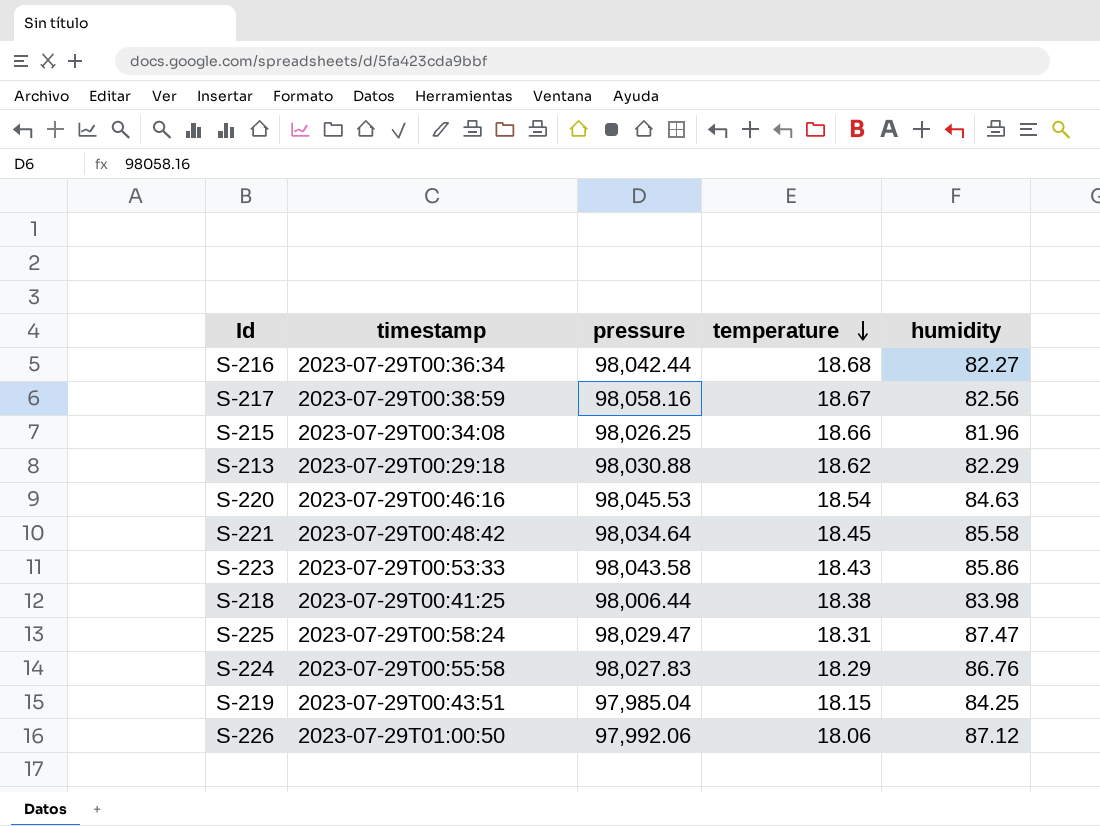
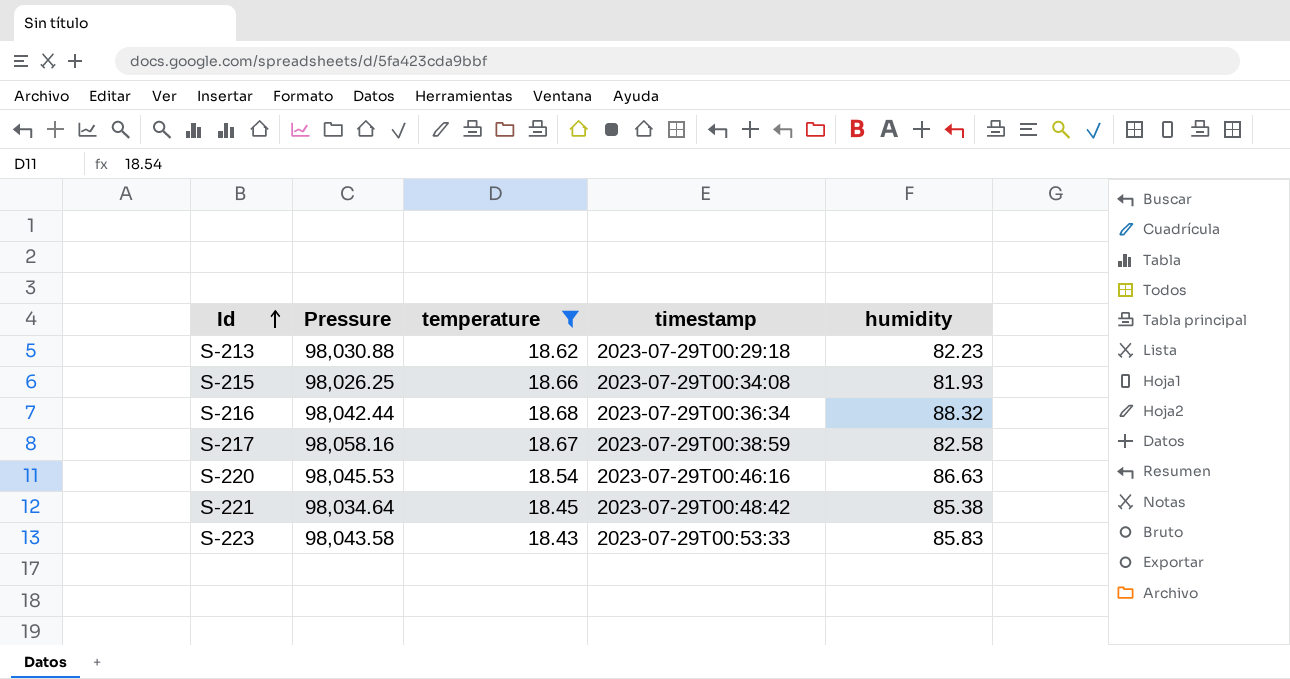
filter: none -> temperature >= 18.43
row order: temperature descending -> Id ascending
column name: pressure -> Pressure
column timestamp | position: 2 -> 4
S-213 | humidity: 82.29 -> 82.23
S-215 | humidity: 81.96 -> 81.93
S-216 | humidity: 82.27 -> 88.32
S-217 | humidity: 82.56 -> 82.58
S-220 | humidity: 84.63 -> 86.63
S-221 | humidity: 85.58 -> 85.38
S-223 | humidity: 85.86 -> 85.83

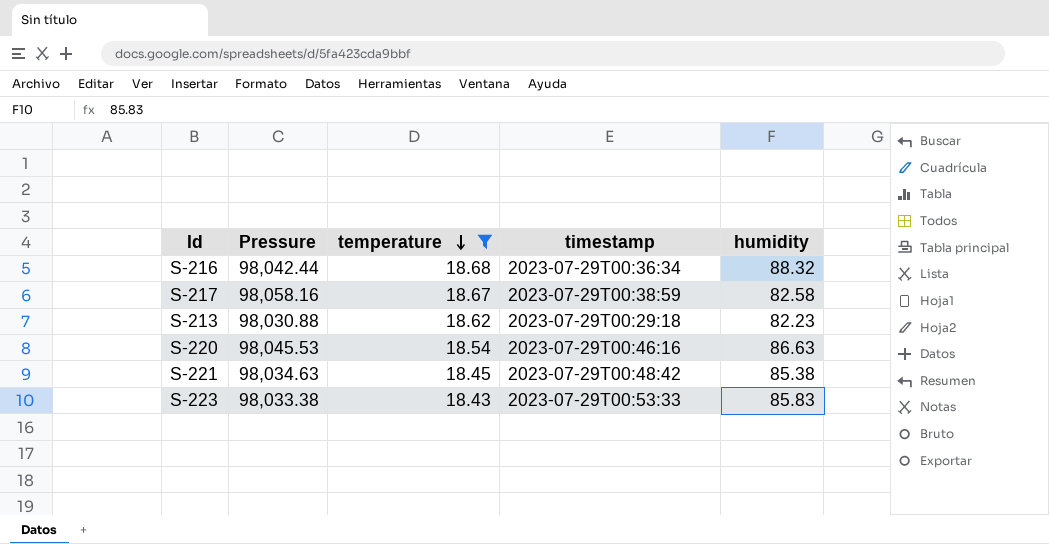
row order: Id ascending -> temperature descending
row S-215: 98,026.25 | 18.66 | 2023-07-29T00:34:08 | 81.93 -> none
S-221 | Pressure: 98,034.64 -> 98,034.63
S-223 | Pressure: 98,043.58 -> 98,033.38

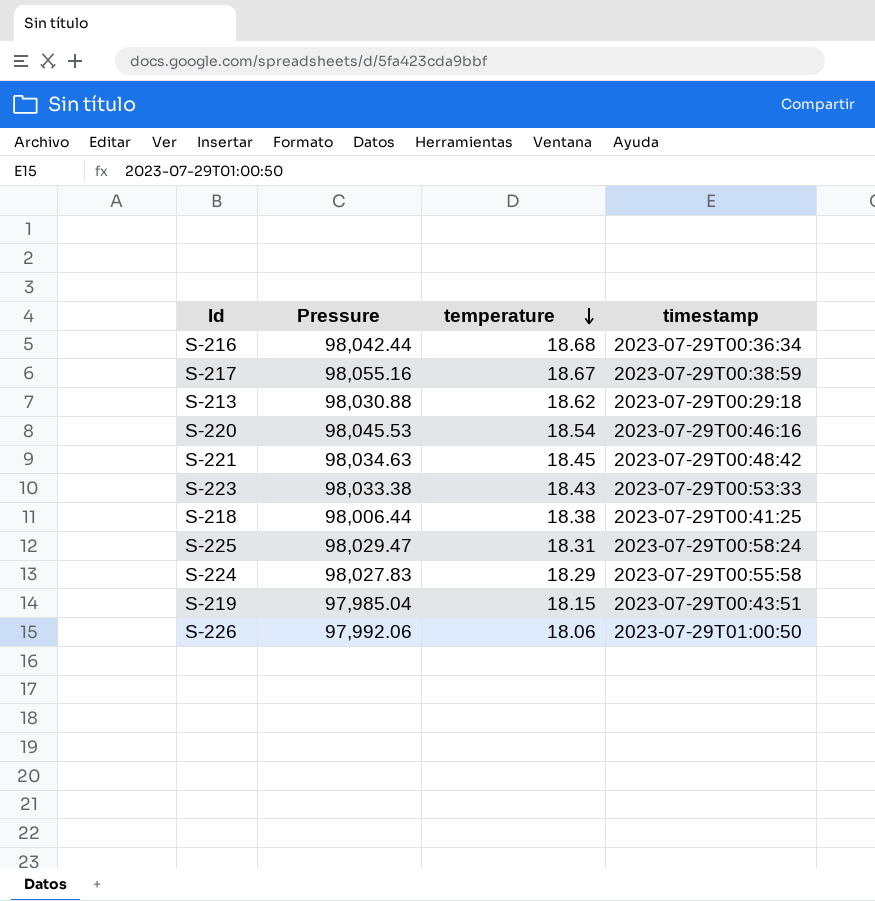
filter: temperature >= 18.43 -> none
column humidity | position: 5 -> none
S-217 | Pressure: 98,058.16 -> 98,055.16

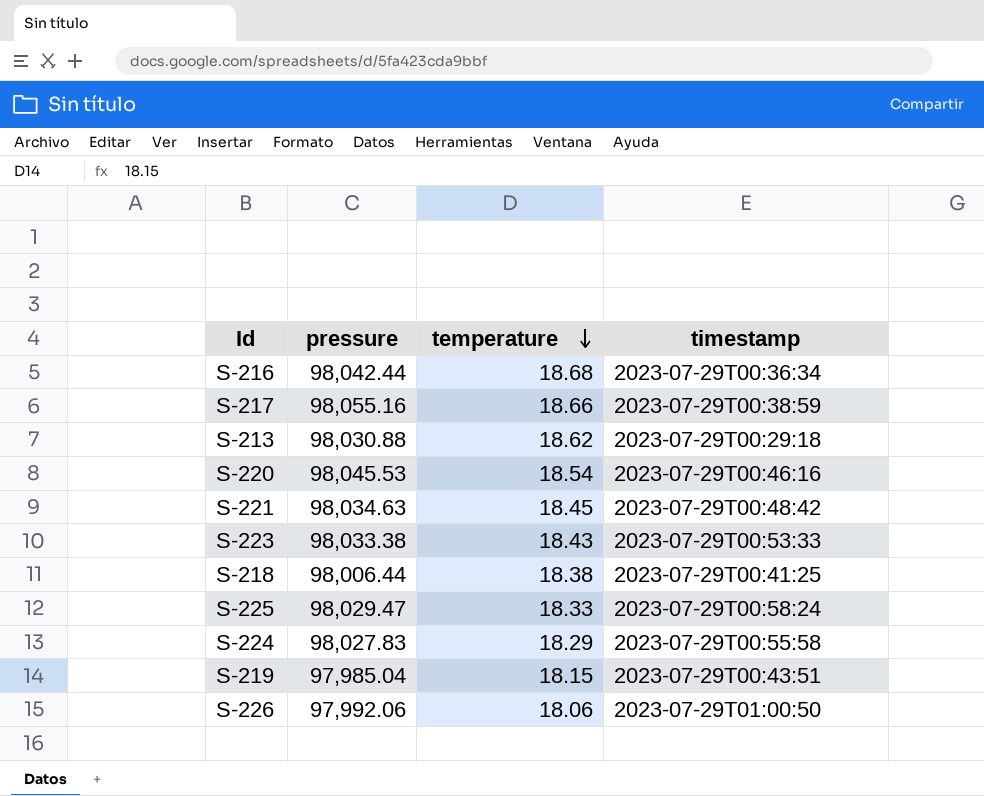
column name: Pressure -> pressure
S-217 | temperature: 18.67 -> 18.66
S-225 | temperature: 18.31 -> 18.33

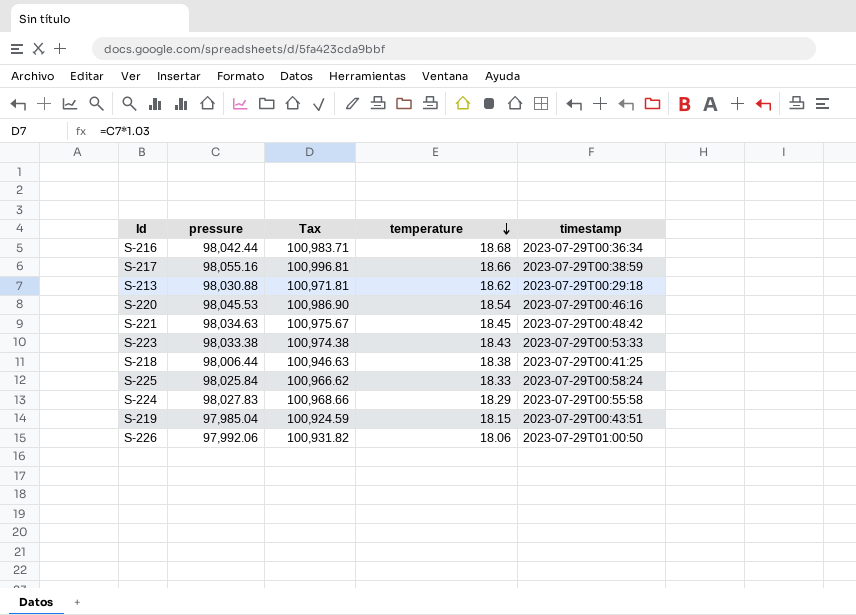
column Tax | formula: none -> [pressure] * 1.03
S-225 | pressure: 98,029.47 -> 98,025.84

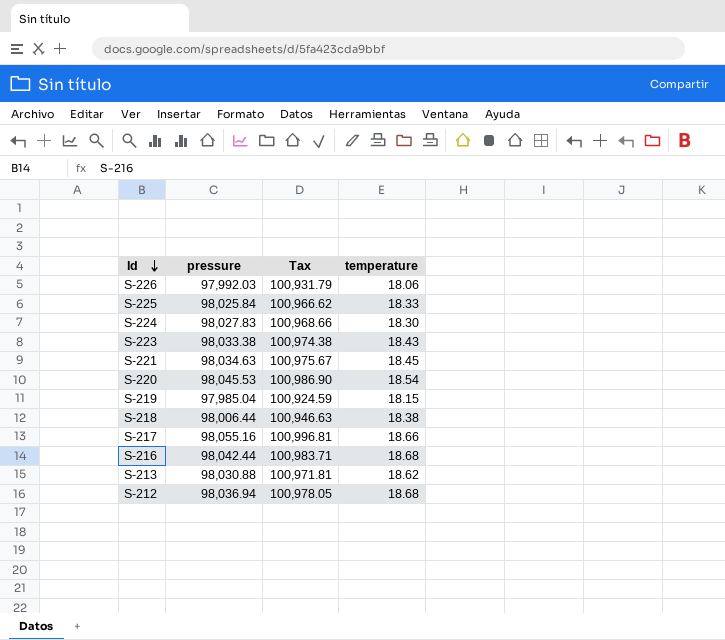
row order: temperature descending -> Id descending
column timestamp | position: 5 -> none
S-226 | pressure: 97,992.06 -> 97,992.03
S-226 | Tax: 100,931.82 -> 100,931.79
S-224 | temperature: 18.29 -> 18.30
row S-212: none -> 98,036.94 | 100,978.05 | 18.68

